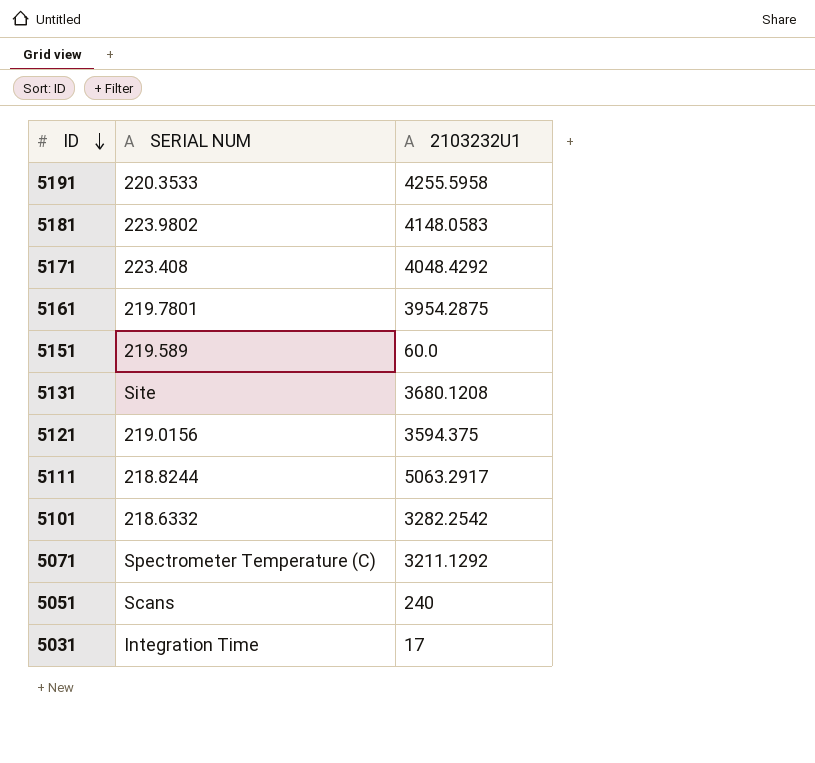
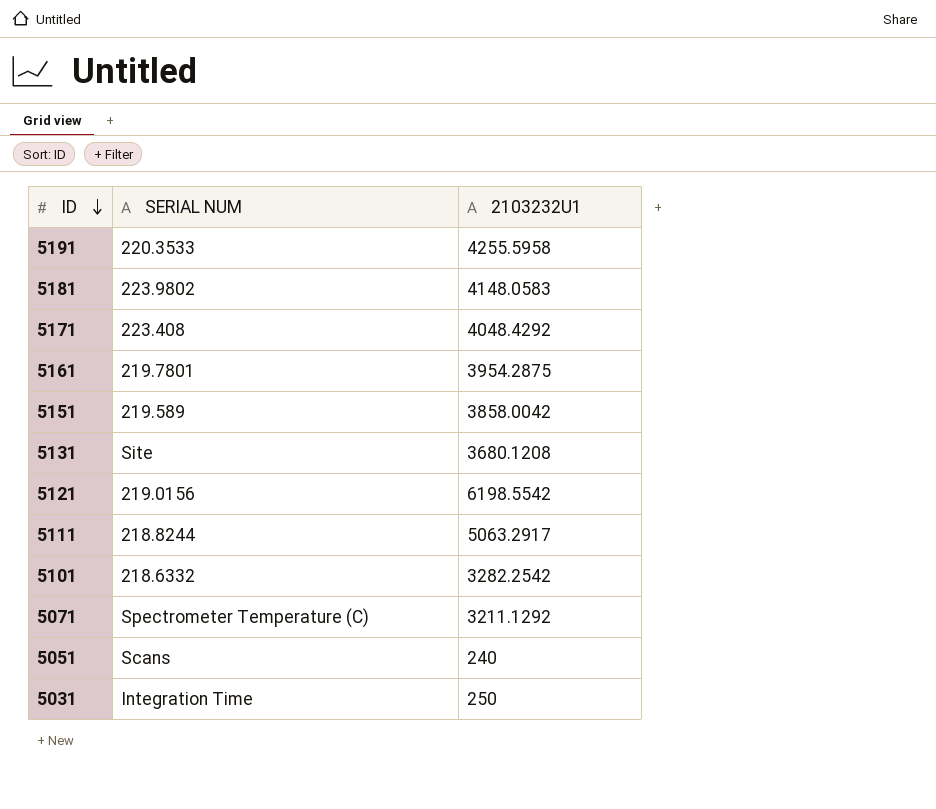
5151 | 2103232U1: 60.0 -> 3858.0042
5121 | 2103232U1: 3594.375 -> 6198.5542
5031 | 2103232U1: 17 -> 250

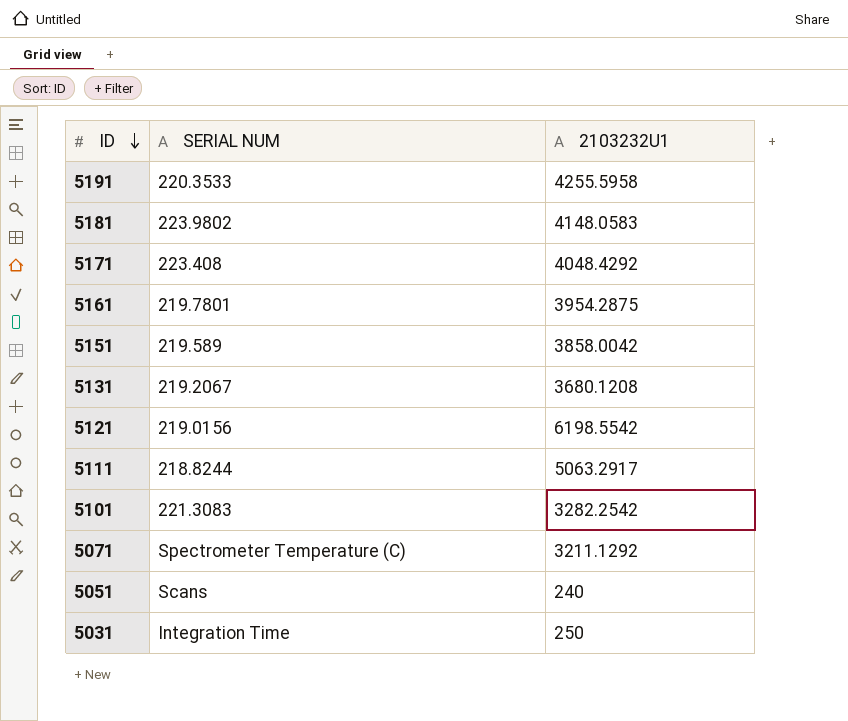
5131 | SERIAL NUM: Site -> 219.2067
5101 | SERIAL NUM: 218.6332 -> 221.3083

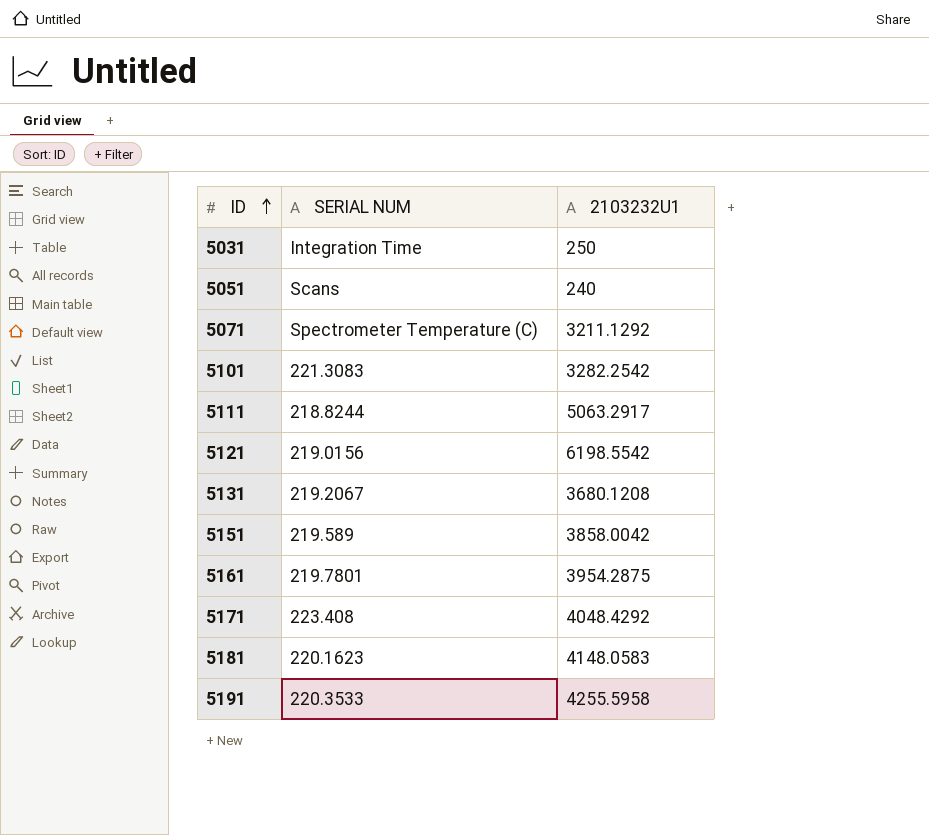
row order: ID descending -> ID ascending
5181 | SERIAL NUM: 223.9802 -> 220.1623

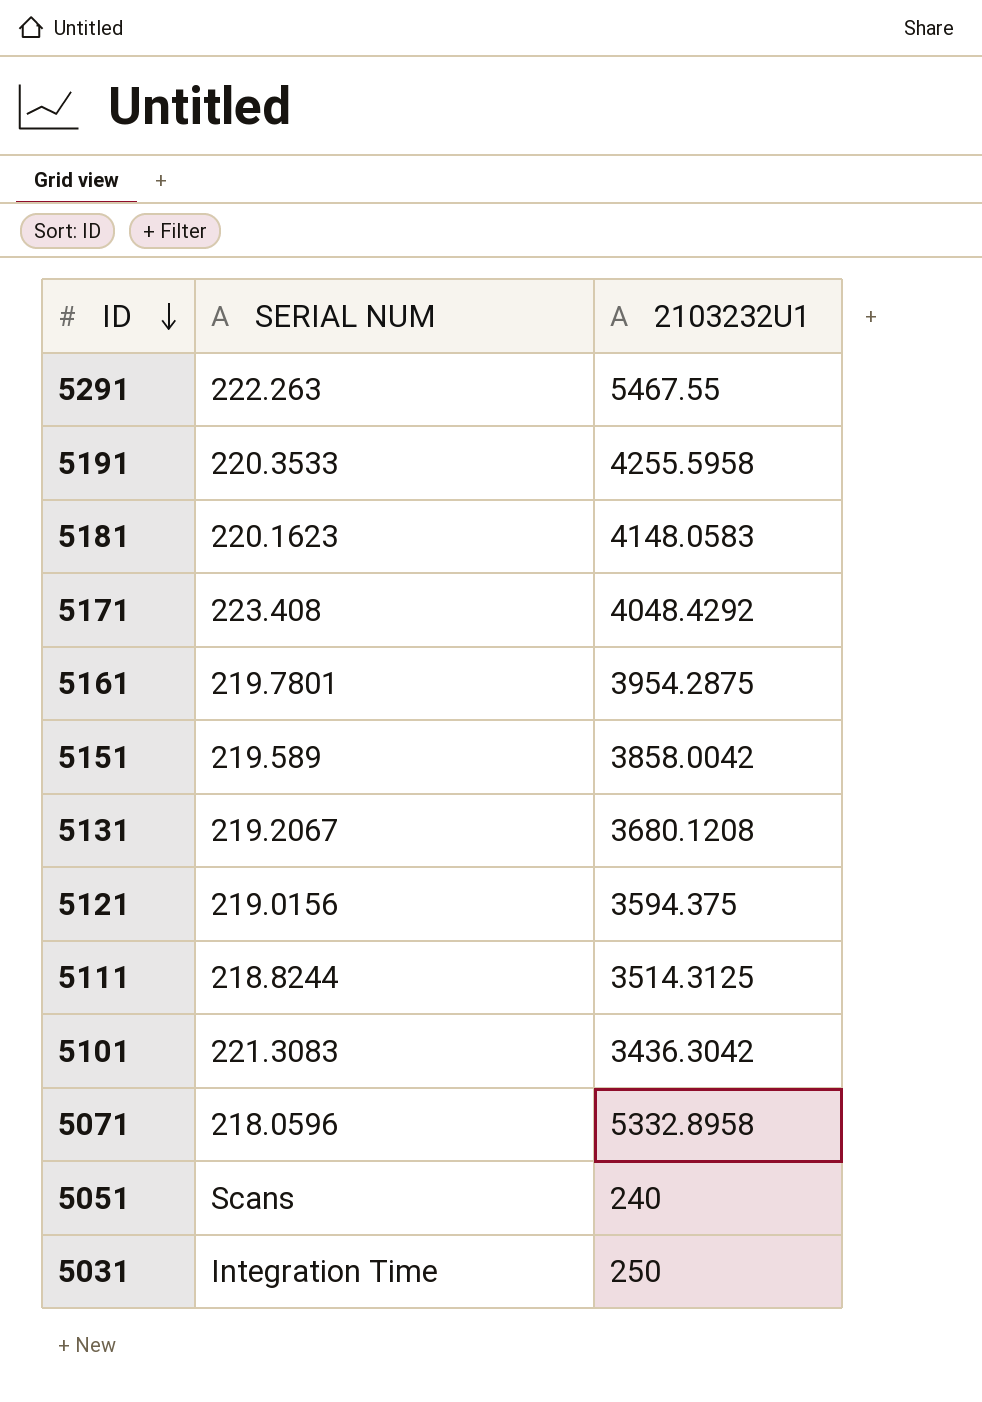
row order: ID ascending -> ID descending
row 5291: none -> 222.263 | 5467.55
5121 | 2103232U1: 6198.5542 -> 3594.375
5111 | 2103232U1: 5063.2917 -> 3514.3125
5101 | 2103232U1: 3282.2542 -> 3436.3042
5071 | SERIAL NUM: Spectrometer Temperature (C) -> 218.0596
5071 | 2103232U1: 3211.1292 -> 5332.8958

